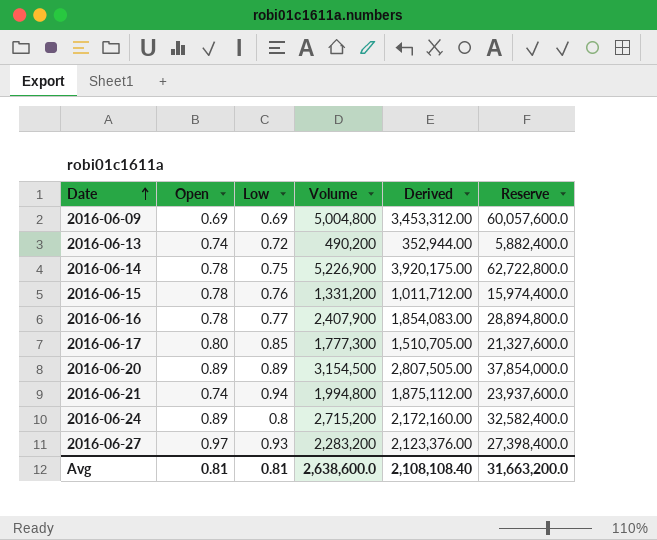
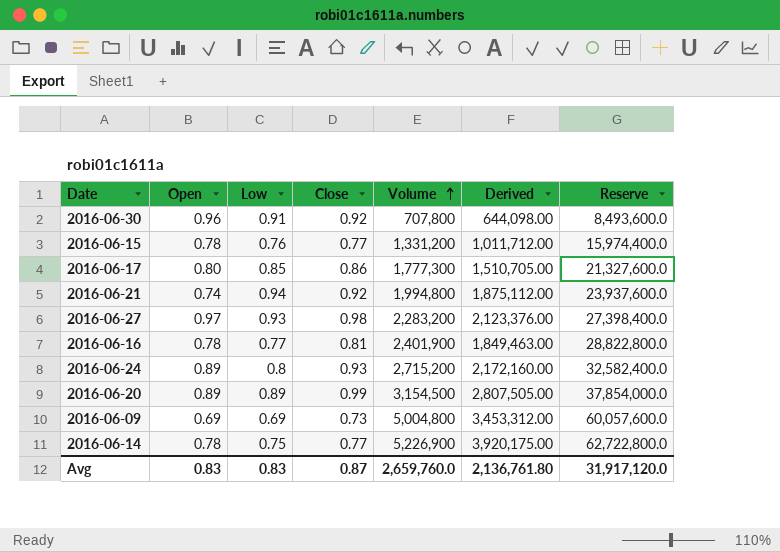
row order: Date ascending -> Volume ascending
column Close | position: none -> 4
row 2016-06-13: 0.74 | 0.72 | 490,200 | 352,944.00 | 5,882,400.0 -> none
row 2016-06-30: none -> 0.96 | 0.91 | 0.92 | 707,800 | 644,098.00 | 8,493,600.0
2016-06-16 | Volume: 2,407,900 -> 2,401,900
2016-06-16 | Derived: 1,854,083.00 -> 1,849,463.00
2016-06-16 | Reserve: 28,894,800.0 -> 28,822,800.0
Avg | Open: 0.81 -> 0.83
Avg | Low: 0.81 -> 0.83
Avg | Volume: 2,638,600.0 -> 2,659,760.0
Avg | Derived: 2,108,108.40 -> 2,136,761.80
Avg | Reserve: 31,663,200.0 -> 31,917,120.0

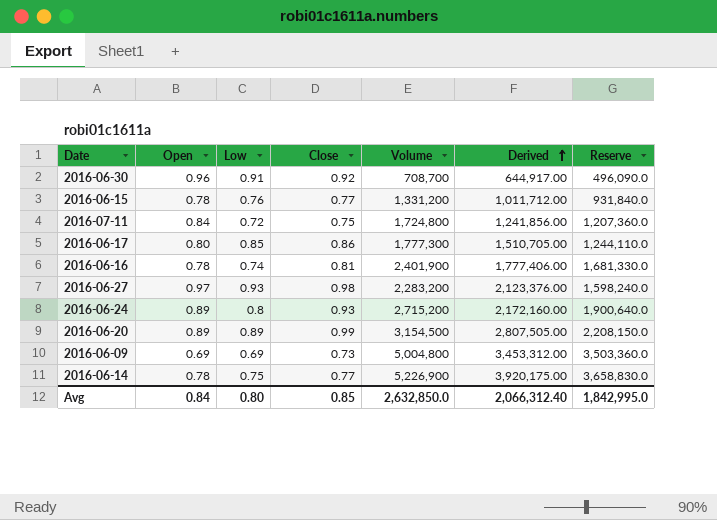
row order: Volume ascending -> Derived ascending
column Reserve | formula: [Volume] * 12 -> [Volume] * 0.7
row 2016-06-21: 0.74 | 0.94 | 0.92 | 1,994,800 | 1,875,112.00 | 23,937,600.0 -> none
2016-06-30 | Volume: 707,800 -> 708,700
2016-06-30 | Derived: 644,098.00 -> 644,917.00
row 2016-07-11: none -> 0.84 | 0.72 | 0.75 | 1,724,800 | 1,241,856.00 | 1,207,360.0
2016-06-16 | Low: 0.77 -> 0.74
2016-06-16 | Derived: 1,849,463.00 -> 1,777,406.00
Avg | Open: 0.83 -> 0.84
Avg | Low: 0.83 -> 0.80
Avg | Close: 0.87 -> 0.85
Avg | Volume: 2,659,760.0 -> 2,632,850.0
Avg | Derived: 2,136,761.80 -> 2,066,312.40
Avg | Reserve: 31,917,120.0 -> 1,842,995.0

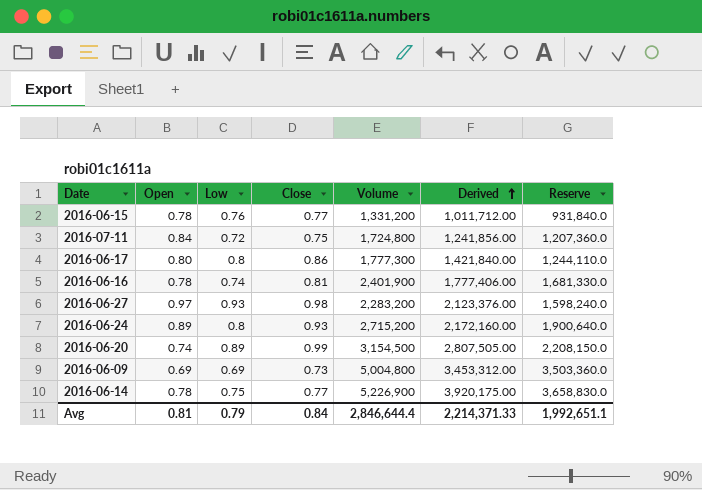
row 2016-06-30: 0.96 | 0.91 | 0.92 | 708,700 | 644,917.00 | 496,090.0 -> none
2016-06-17 | Low: 0.85 -> 0.8
2016-06-17 | Derived: 1,510,705.00 -> 1,421,840.00
2016-06-20 | Open: 0.89 -> 0.74
Avg | Open: 0.84 -> 0.81
Avg | Low: 0.80 -> 0.79
Avg | Close: 0.85 -> 0.84
Avg | Volume: 2,632,850.0 -> 2,846,644.4
Avg | Derived: 2,066,312.40 -> 2,214,371.33
Avg | Reserve: 1,842,995.0 -> 1,992,651.1

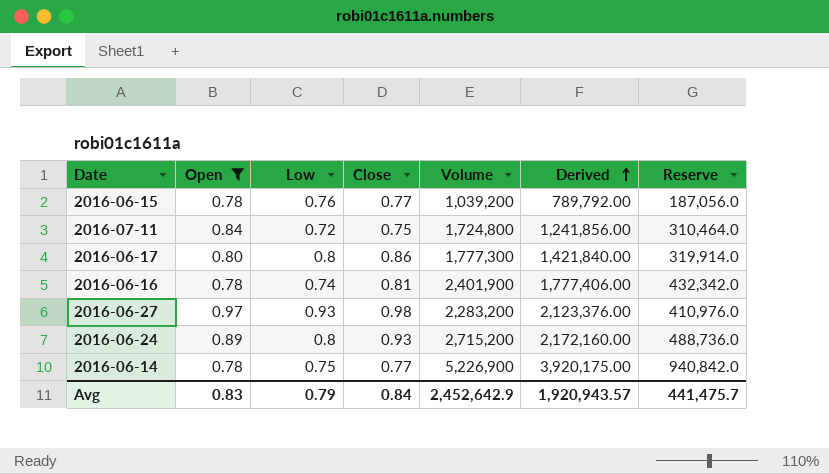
filter: none -> Open >= 0.78
column Reserve | formula: [Volume] * 0.7 -> [Volume] * 0.18
2016-06-15 | Volume: 1,331,200 -> 1,039,200
2016-06-15 | Derived: 1,011,712.00 -> 789,792.00
Avg | Open: 0.81 -> 0.83
Avg | Volume: 2,846,644.4 -> 2,452,642.9
Avg | Derived: 2,214,371.33 -> 1,920,943.57
Avg | Reserve: 1,992,651.1 -> 441,475.7

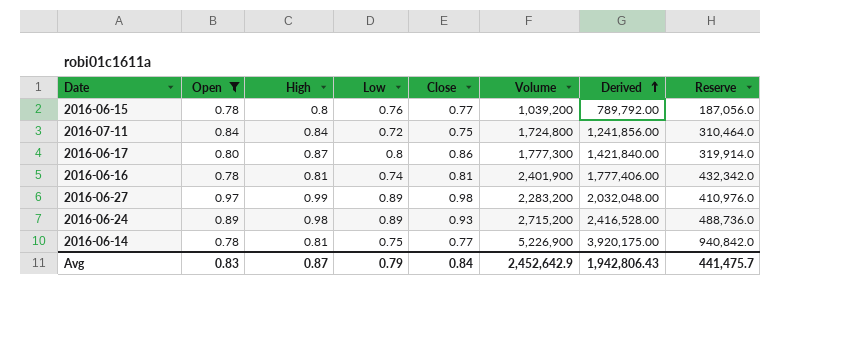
column High | position: none -> 3
2016-06-27 | Low: 0.93 -> 0.89
2016-06-27 | Derived: 2,123,376.00 -> 2,032,048.00
2016-06-24 | Low: 0.8 -> 0.89
2016-06-24 | Derived: 2,172,160.00 -> 2,416,528.00
Avg | Derived: 1,920,943.57 -> 1,942,806.43

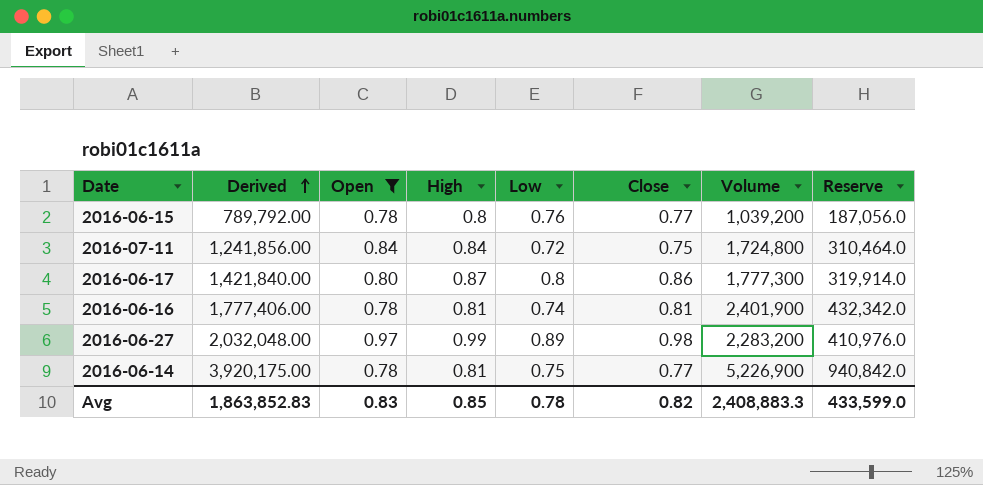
column Derived | position: 7 -> 2
row 2016-06-24: 0.89 | 0.98 | 0.89 | 0.93 | 2,715,200 | 2,416,528.00 | 488,736.0 -> none
Avg | Derived: 1,942,806.43 -> 1,863,852.83
Avg | High: 0.87 -> 0.85
Avg | Low: 0.79 -> 0.78
Avg | Close: 0.84 -> 0.82
Avg | Volume: 2,452,642.9 -> 2,408,883.3
Avg | Reserve: 441,475.7 -> 433,599.0

